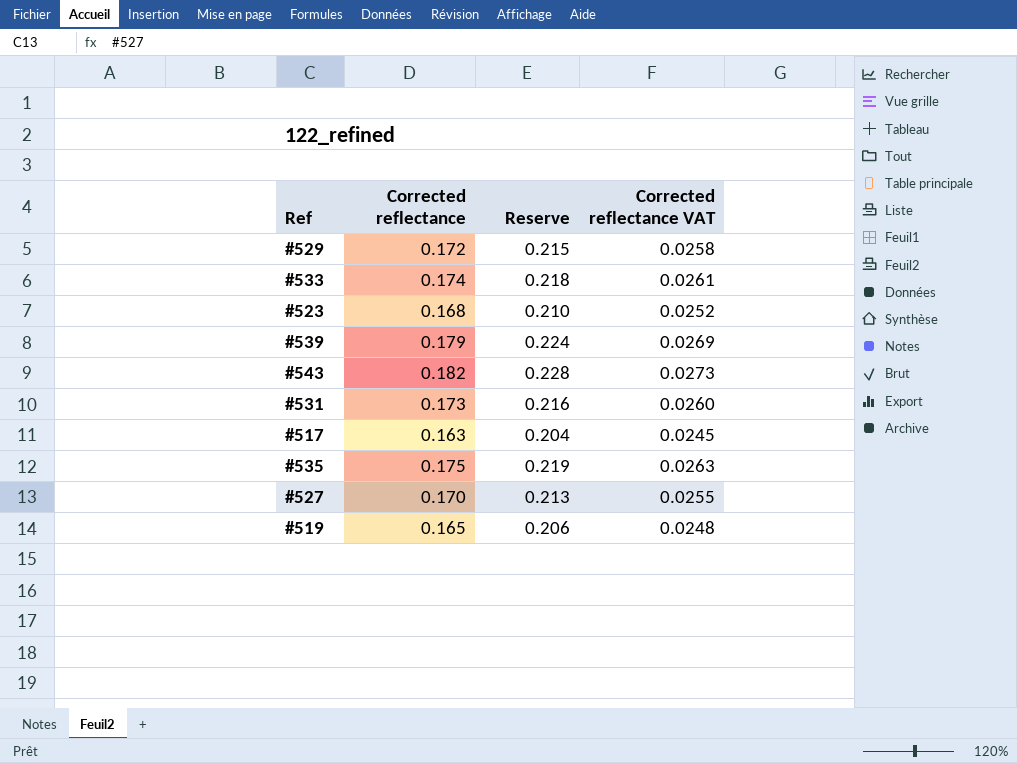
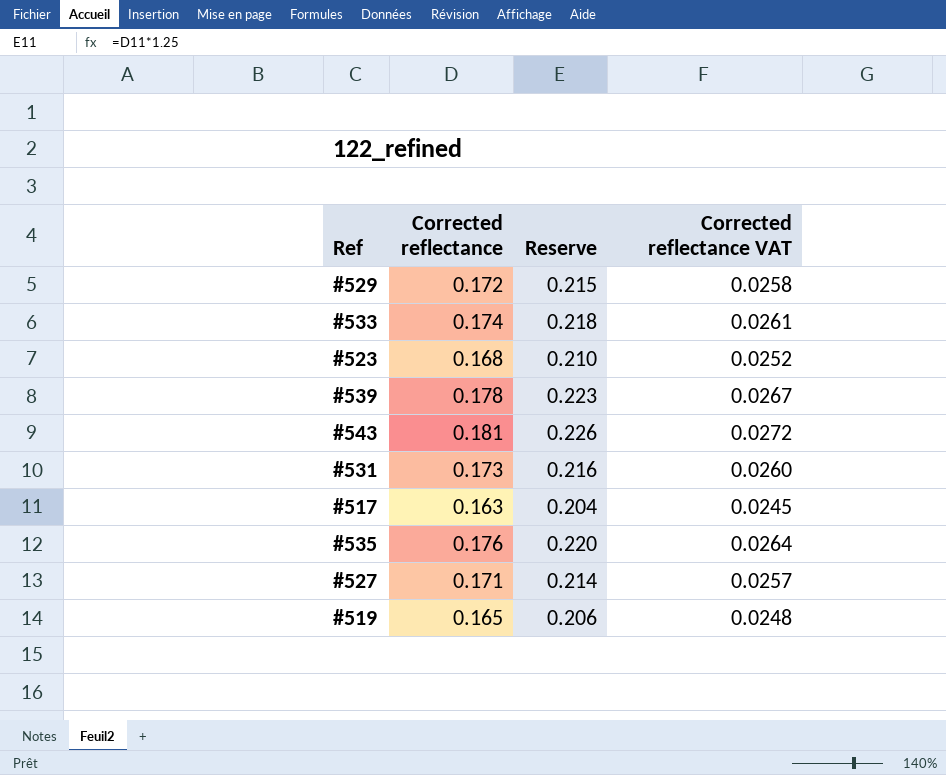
#539 | Corrected reflectance: 0.179 -> 0.178
#539 | Reserve: 0.224 -> 0.223
#539 | Corrected reflectance VAT: 0.0269 -> 0.0267
#543 | Corrected reflectance: 0.182 -> 0.181
#543 | Reserve: 0.228 -> 0.226
#543 | Corrected reflectance VAT: 0.0273 -> 0.0272
#535 | Corrected reflectance: 0.175 -> 0.176
#535 | Reserve: 0.219 -> 0.220
#535 | Corrected reflectance VAT: 0.0263 -> 0.0264
#527 | Corrected reflectance: 0.170 -> 0.171
#527 | Reserve: 0.213 -> 0.214
#527 | Corrected reflectance VAT: 0.0255 -> 0.0257

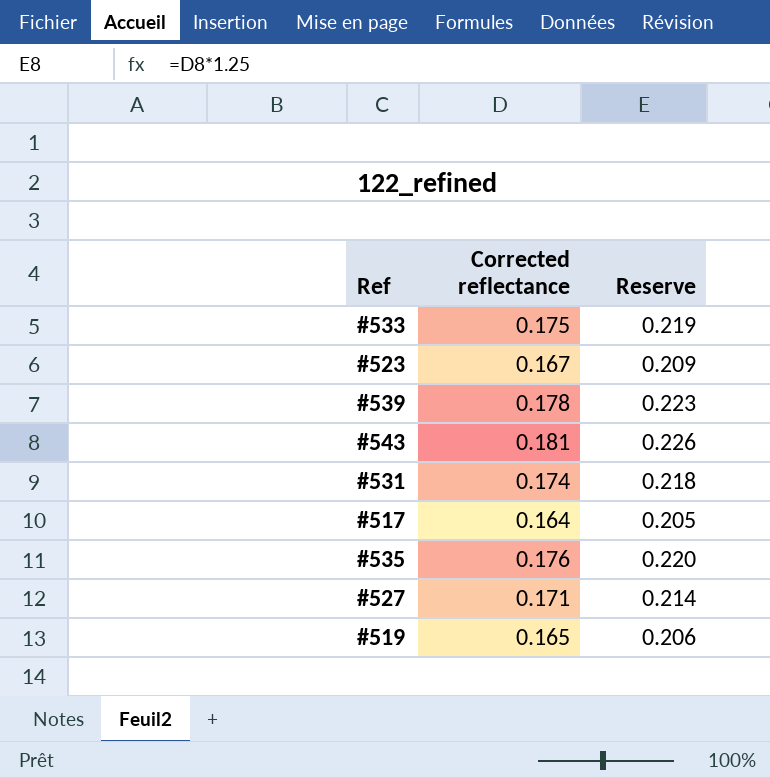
column Corrected reflectance VAT | formula: [Corrected reflectance] * 0.15 -> none
row #529: 0.172 | 0.215 | 0.0258 -> none
#533 | Corrected reflectance: 0.174 -> 0.175
#533 | Reserve: 0.218 -> 0.219
#523 | Corrected reflectance: 0.168 -> 0.167
#523 | Reserve: 0.210 -> 0.209
#531 | Corrected reflectance: 0.173 -> 0.174
#531 | Reserve: 0.216 -> 0.218
#517 | Corrected reflectance: 0.163 -> 0.164
#517 | Reserve: 0.204 -> 0.205

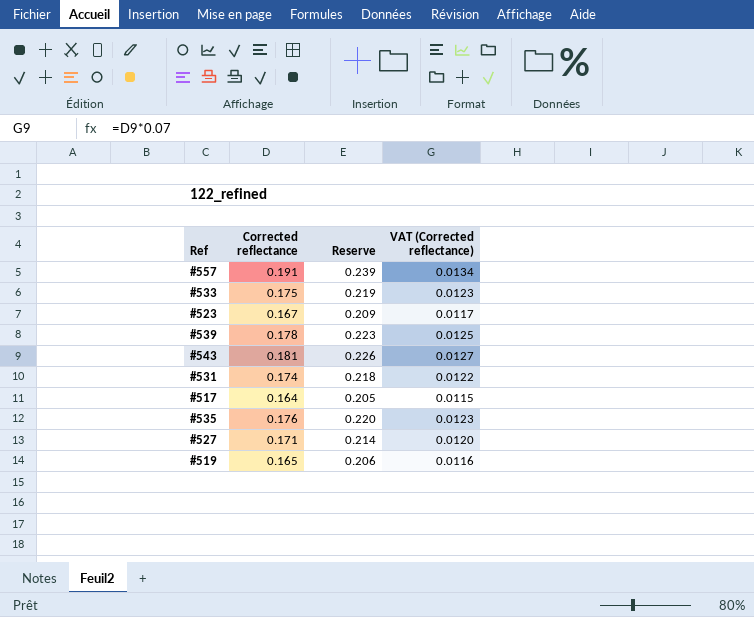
column VAT (Corrected reflectance) | formula: none -> [Corrected reflectance] * 0.07
row #557: none -> 0.191 | 0.239 | 0.0134

